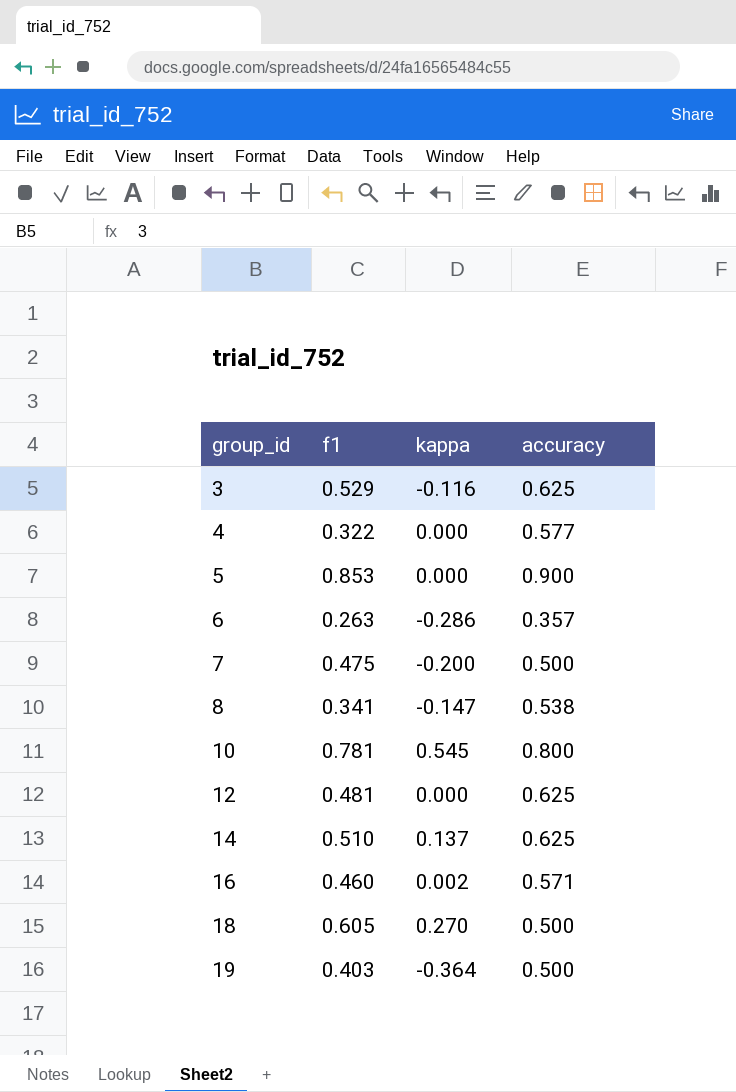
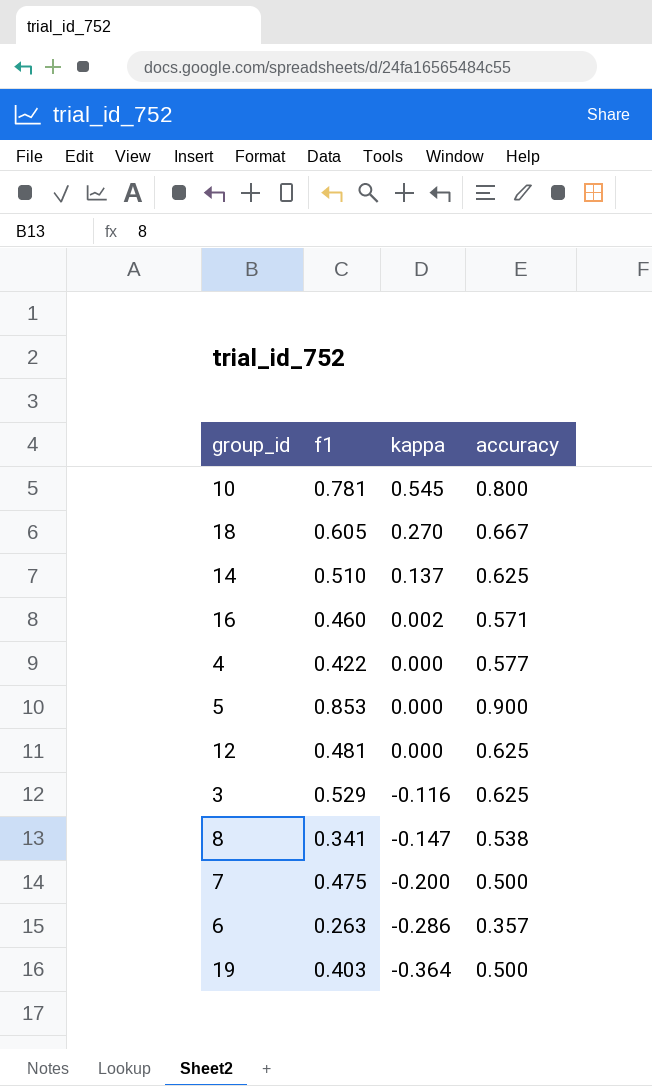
row order: group_id ascending -> kappa descending
18 | accuracy: 0.500 -> 0.667
4 | f1: 0.322 -> 0.422

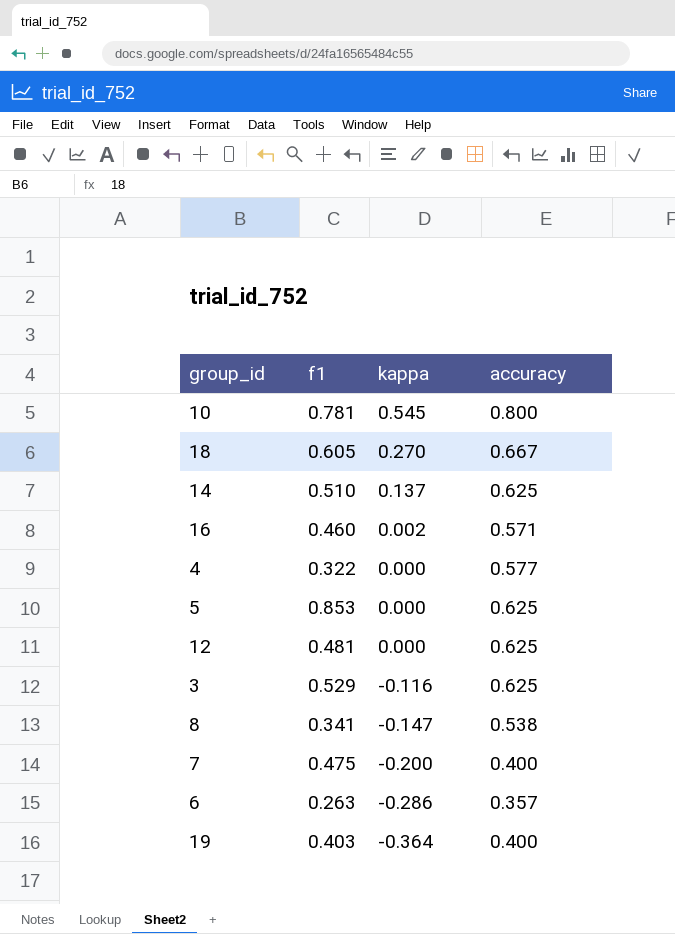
4 | f1: 0.422 -> 0.322
5 | accuracy: 0.900 -> 0.625
7 | accuracy: 0.500 -> 0.400
19 | accuracy: 0.500 -> 0.400

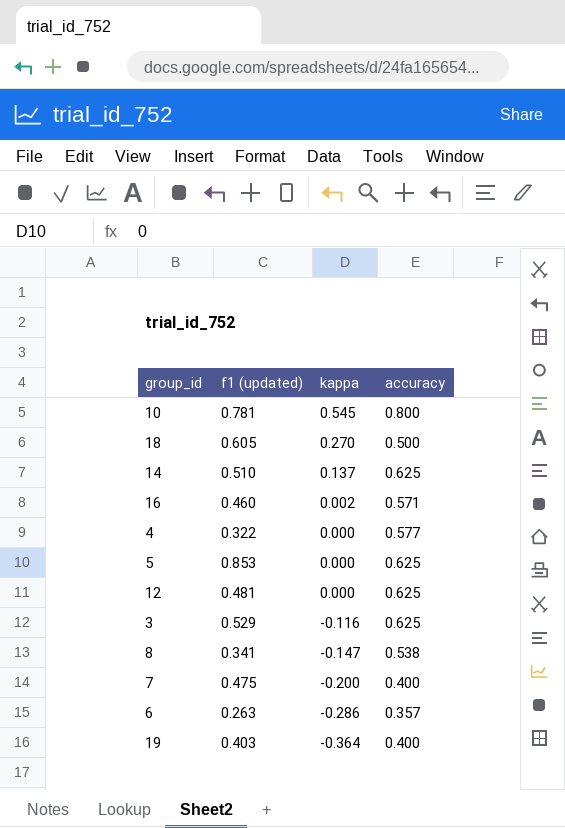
column name: f1 -> f1 (updated)
18 | accuracy: 0.667 -> 0.500

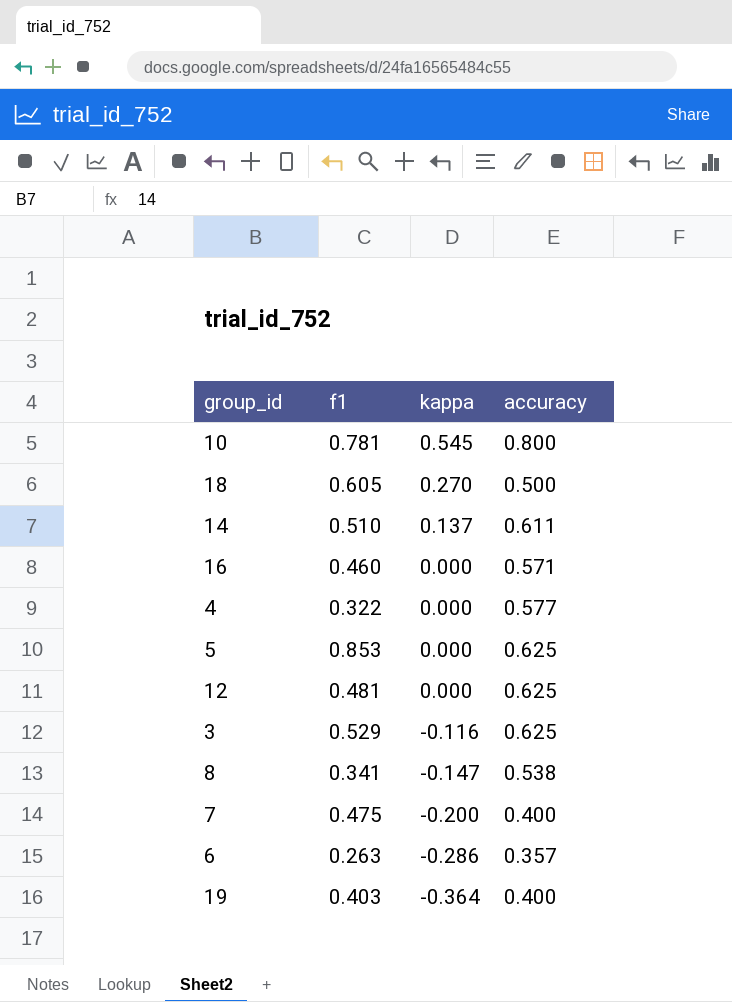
column name: f1 (updated) -> f1
14 | accuracy: 0.625 -> 0.611
16 | kappa: 0.002 -> 0.000

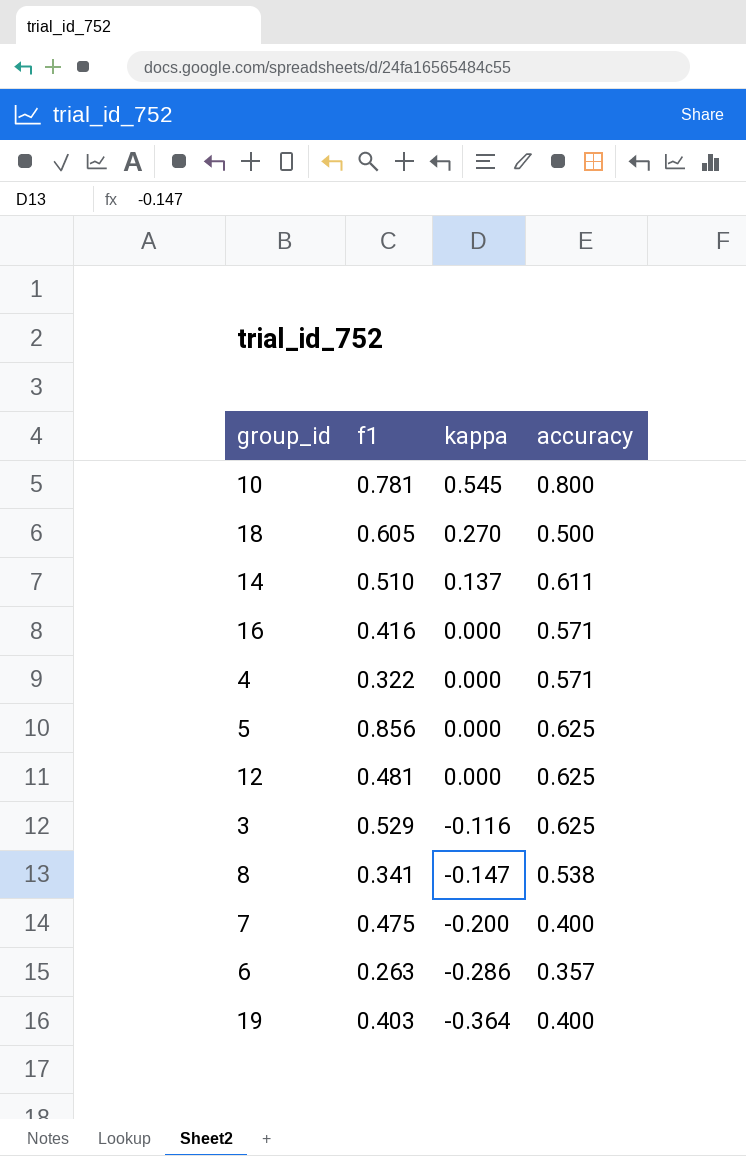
16 | f1: 0.460 -> 0.416
4 | accuracy: 0.577 -> 0.571
5 | f1: 0.853 -> 0.856

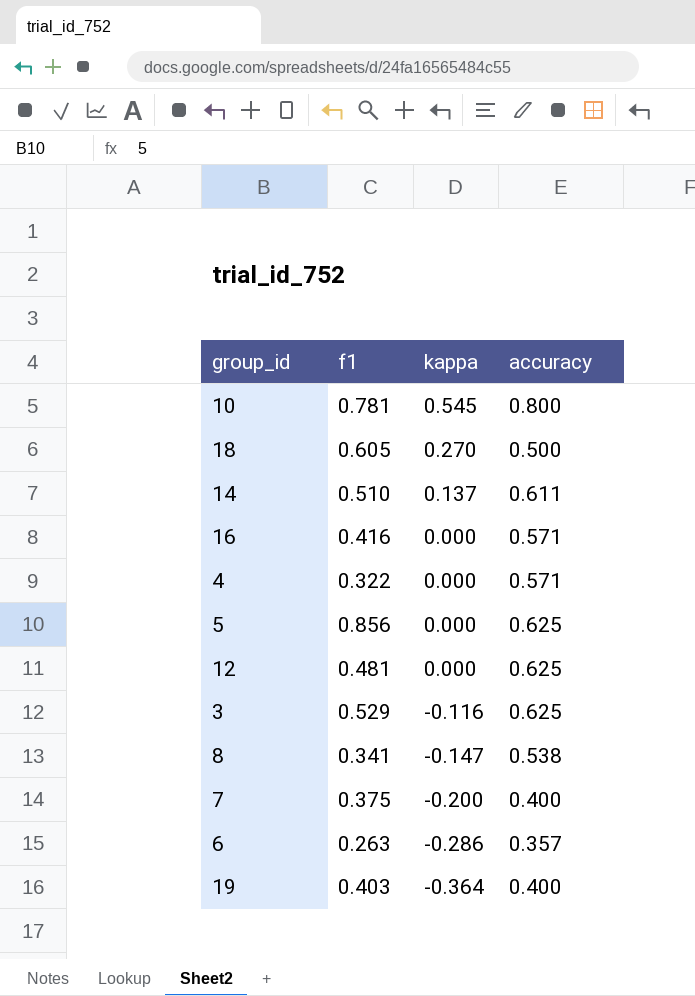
7 | f1: 0.475 -> 0.375

